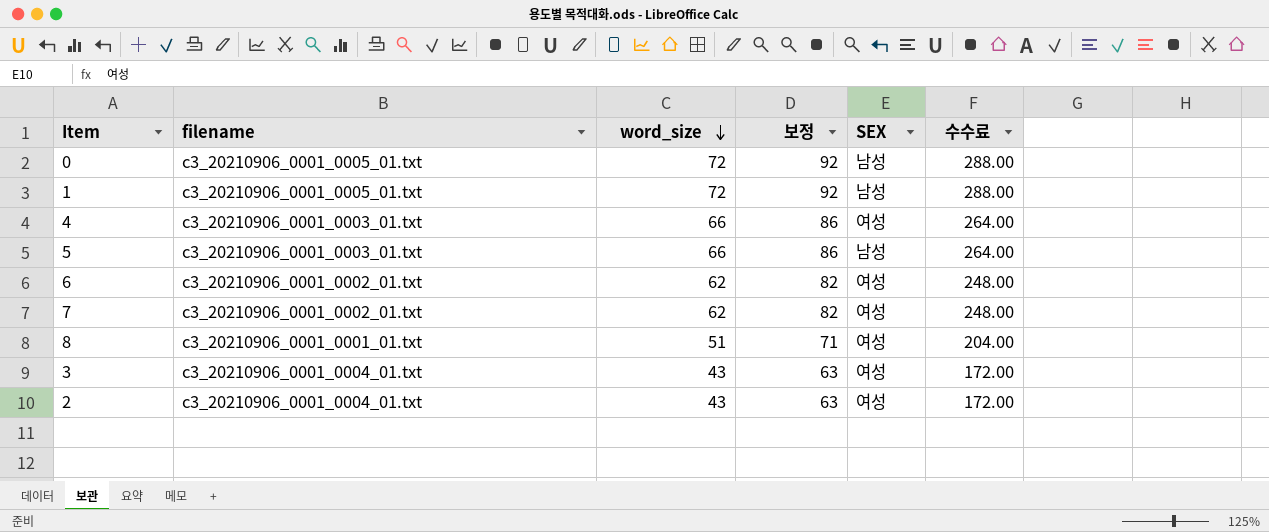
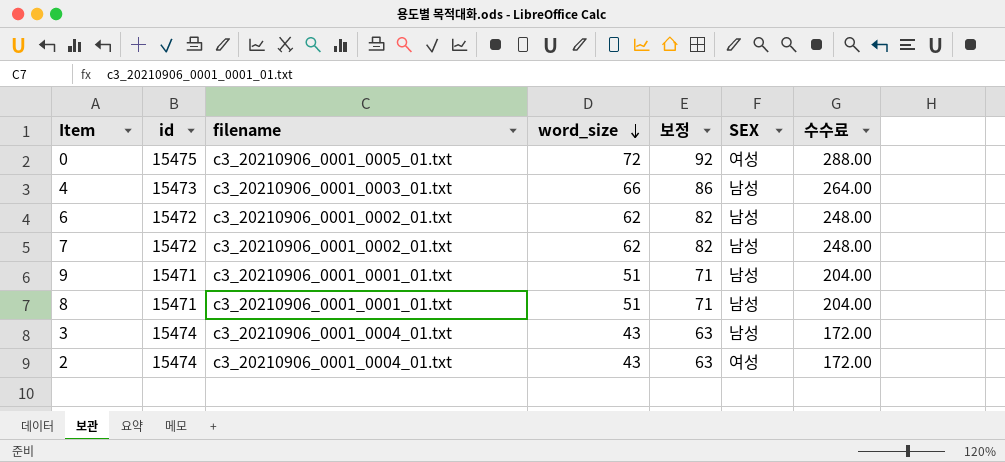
column id | position: none -> 2
row 1: c3_20210906_0001_0005_01.txt | 72 | 92 | 남성 | 288.00 -> none
row 5: c3_20210906_0001_0003_01.txt | 66 | 86 | 남성 | 264.00 -> none
0 | SEX: 남성 -> 여성
4 | SEX: 여성 -> 남성
6 | SEX: 여성 -> 남성
7 | SEX: 여성 -> 남성
row 9: none -> 15471 | c3_20210906_0001_0001_01.txt | 51 | 71 | 남성 | 204.00
8 | SEX: 여성 -> 남성
3 | SEX: 여성 -> 남성

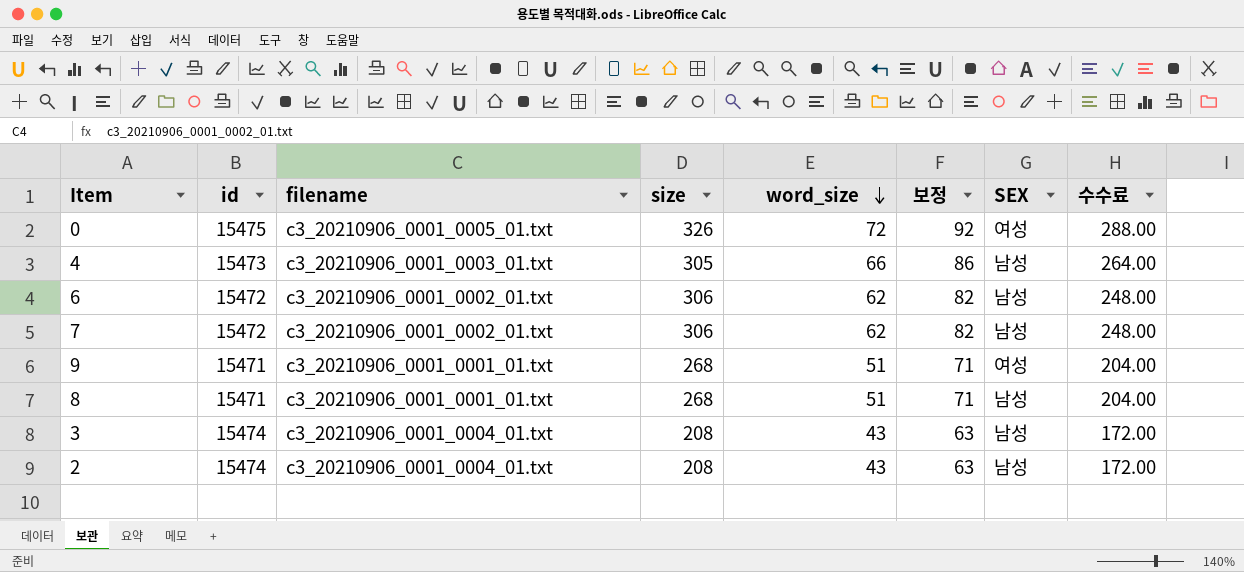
column size | position: none -> 4
9 | SEX: 남성 -> 여성
2 | SEX: 여성 -> 남성

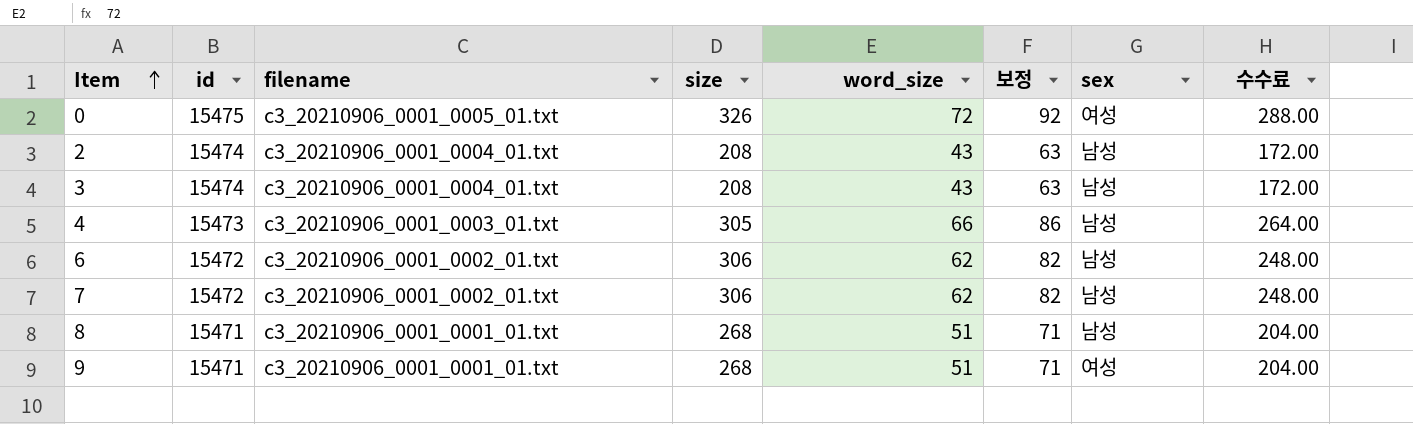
row order: word_size descending -> Item ascending
column name: SEX -> sex

